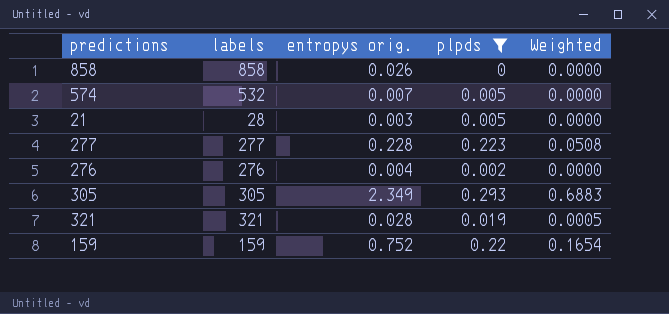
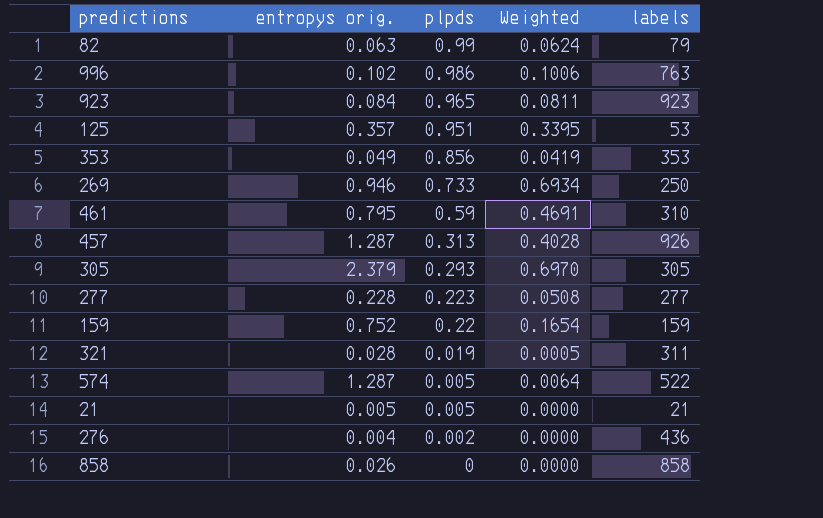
filter: plpds <= 0.293 -> none
row order: none -> plpds descending
column labels | position: 2 -> 5
305 | entropys orig.: 2.349 -> 2.379
305 | Weighted: 0.6883 -> 0.6970
321 | labels: 321 -> 311
574 | entropys orig.: 0.007 -> 1.287
574 | Weighted: 0.0000 -> 0.0064
574 | labels: 532 -> 522
21 | entropys orig.: 0.003 -> 0.005
21 | labels: 28 -> 21
276 | labels: 276 -> 436

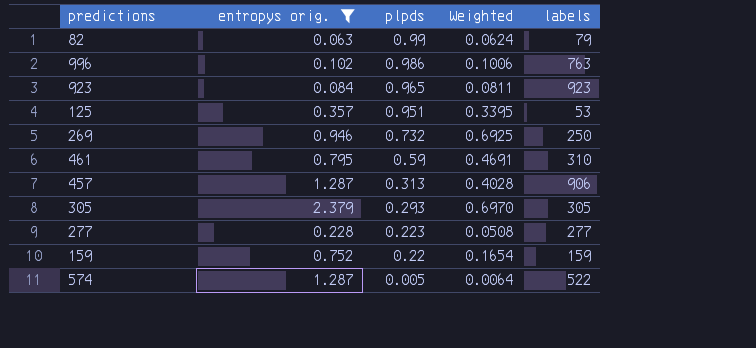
filter: none -> entropys orig. >= 0.063
269 | plpds: 0.733 -> 0.732
269 | Weighted: 0.6934 -> 0.6925
457 | labels: 926 -> 906

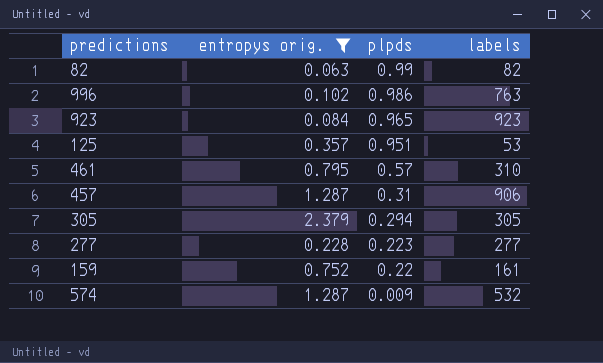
column Weighted | formula: [entropys orig.] * [plpds] -> none
row 269: 0.946 | 0.732 | 0.6925 | 250 -> none
82 | labels: 79 -> 82
461 | plpds: 0.59 -> 0.57
457 | plpds: 0.313 -> 0.31
305 | plpds: 0.293 -> 0.294
159 | labels: 159 -> 161
574 | plpds: 0.005 -> 0.009
574 | labels: 522 -> 532

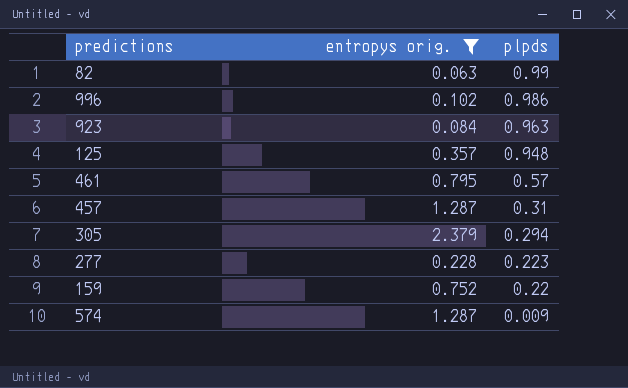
column labels | position: 4 -> none
923 | plpds: 0.965 -> 0.963
125 | plpds: 0.951 -> 0.948

